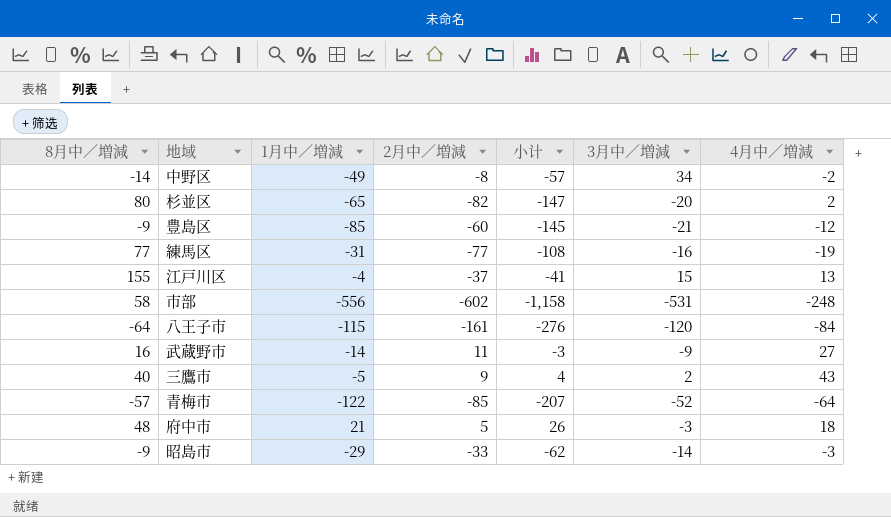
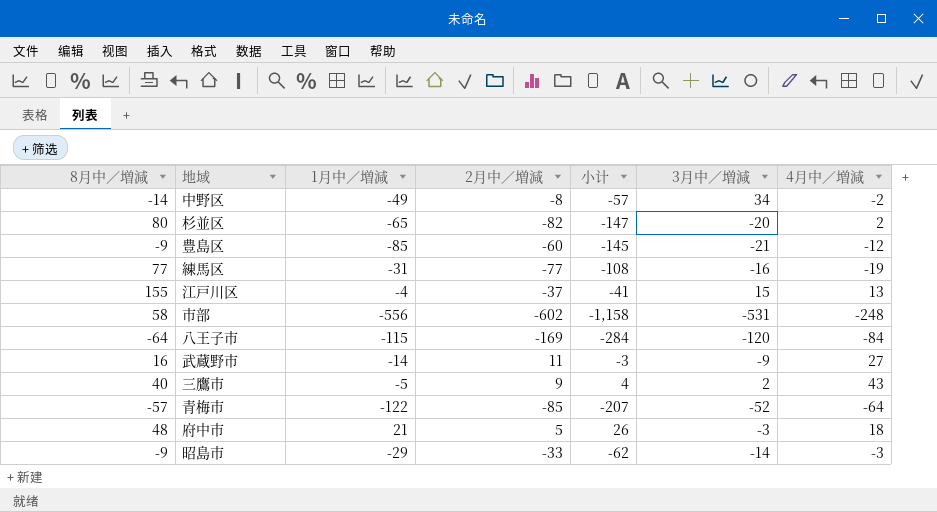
八王子市 | 2月中／増減: -161 -> -169
八王子市 | 小计: -276 -> -284

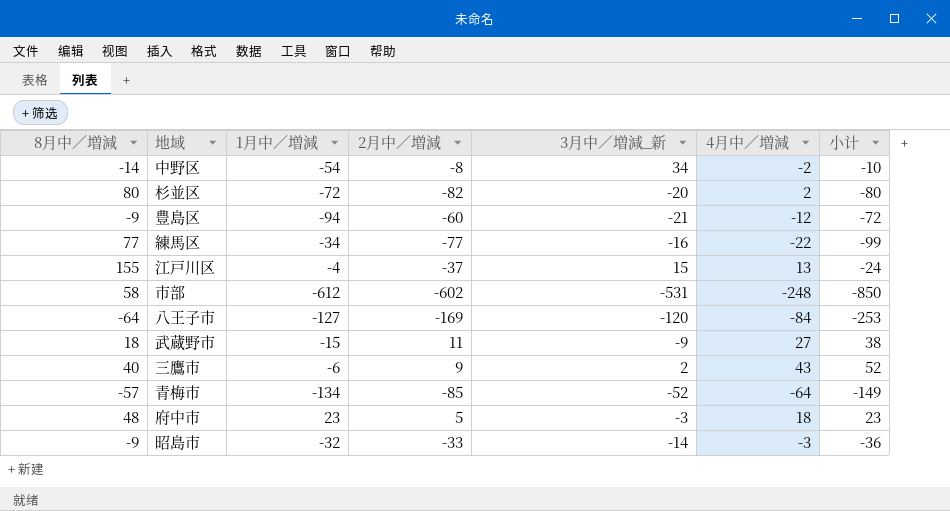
column name: 3月中／増減 -> 3月中／増減_新
column 小计 | formula: [1月中／増減] + [2月中／増減] -> [2月中／増減] + [4月中／増減]
column 小计 | position: 5 -> 7
中野区 | 1月中／増減: -49 -> -54
杉並区 | 1月中／増減: -65 -> -72
豊島区 | 1月中／増減: -85 -> -94
練馬区 | 1月中／増減: -31 -> -34
練馬区 | 4月中／増減: -19 -> -22
市部 | 1月中／増減: -556 -> -612
八王子市 | 1月中／増減: -115 -> -127
武蔵野市 | 8月中／増減: 16 -> 18
武蔵野市 | 1月中／増減: -14 -> -15
三鷹市 | 1月中／増減: -5 -> -6
青梅市 | 1月中／増減: -122 -> -134
府中市 | 1月中／増減: 21 -> 23
昭島市 | 1月中／増減: -29 -> -32

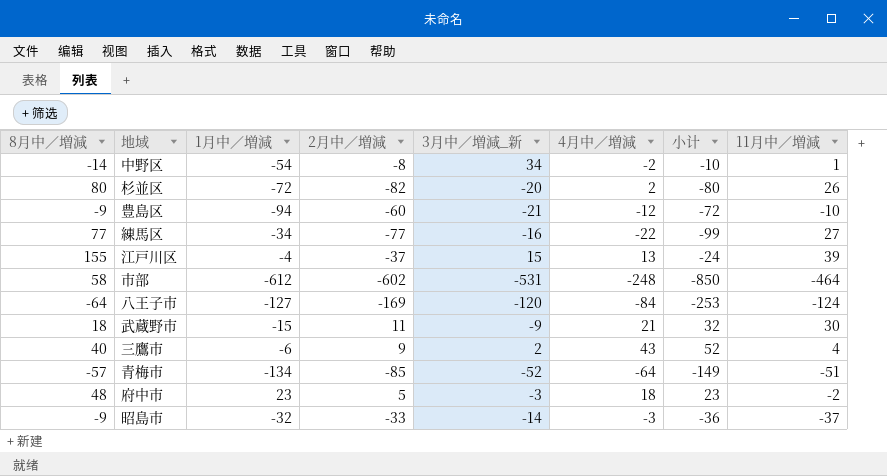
column 11月中／増減 | position: none -> 8
武蔵野市 | 4月中／増減: 27 -> 21
武蔵野市 | 小计: 38 -> 32

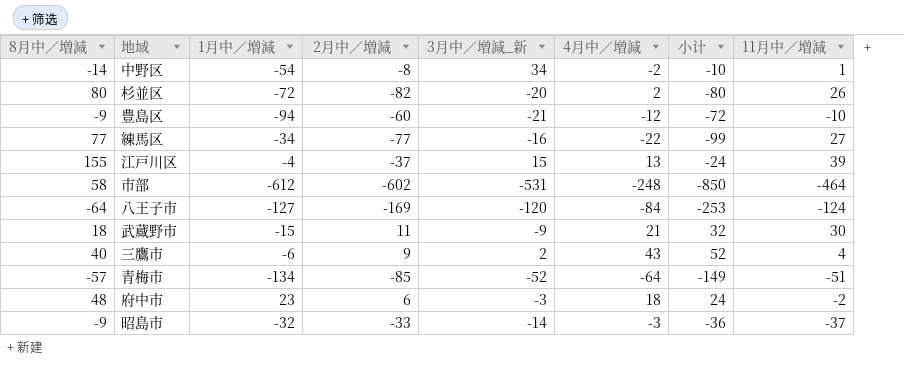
府中市 | 2月中／増減: 5 -> 6
府中市 | 小计: 23 -> 24

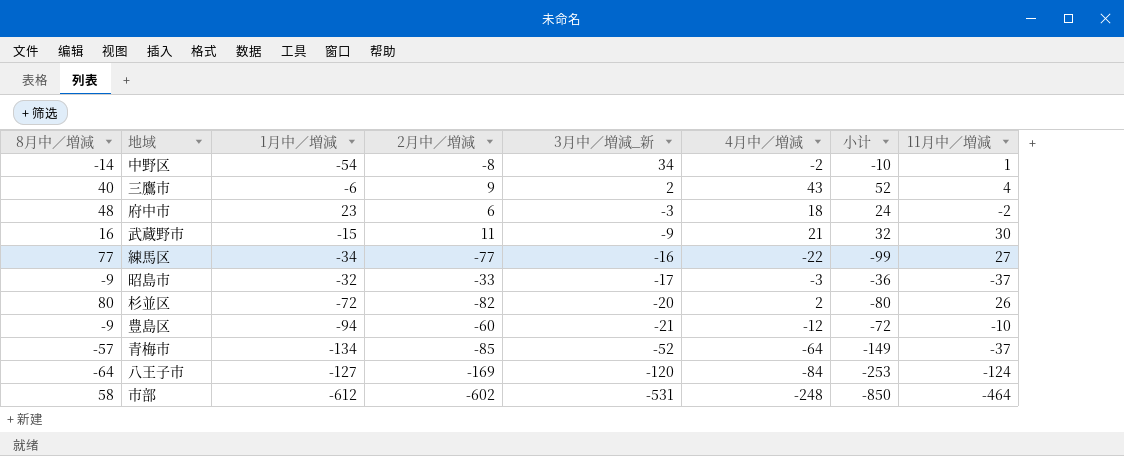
row order: none -> 3月中／増減_新 descending
row 江戸川区: 155 | -4 | -37 | 15 | 13 | -24 | 39 -> none
武蔵野市 | 8月中／増減: 18 -> 16
昭島市 | 3月中／増減_新: -14 -> -17
青梅市 | 11月中／増減: -51 -> -37

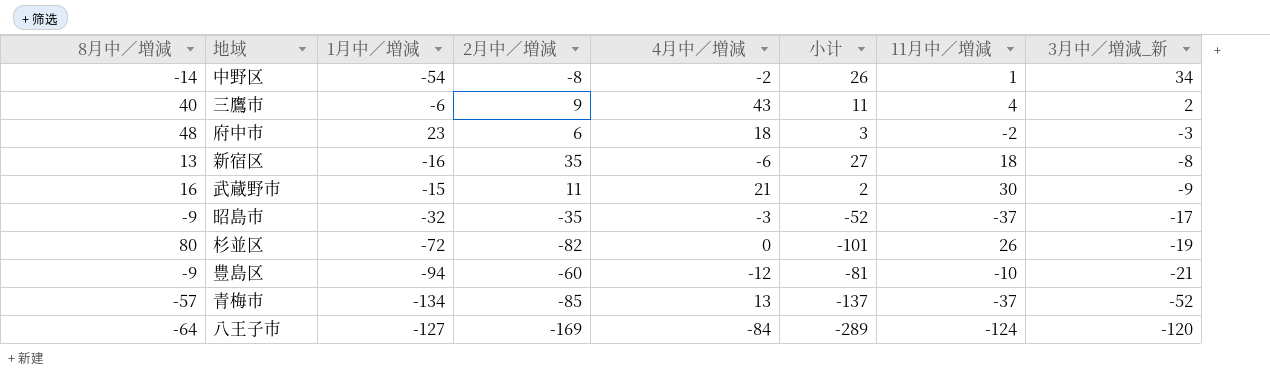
column 小计 | formula: [2月中／増減] + [4月中／増減] -> [2月中／増減] + [3月中／増減_新]
column 3月中／増減_新 | position: 5 -> 8
row 練馬区: 77 | -34 | -77 | -16 | -22 | -99 | 27 -> none
row 市部: 58 | -612 | -602 | -531 | -248 | -850 | -464 -> none
row 新宿区: none -> 13 | -16 | 35 | -6 | 27 | 18 | -8
昭島市 | 2月中／増減: -33 -> -35
杉並区 | 4月中／増減: 2 -> 0
杉並区 | 3月中／増減_新: -20 -> -19
青梅市 | 4月中／増減: -64 -> 13

